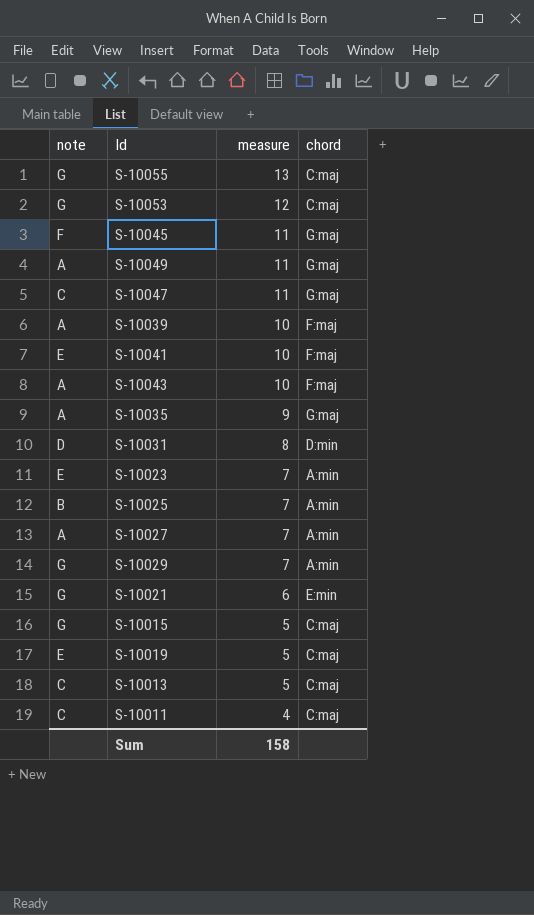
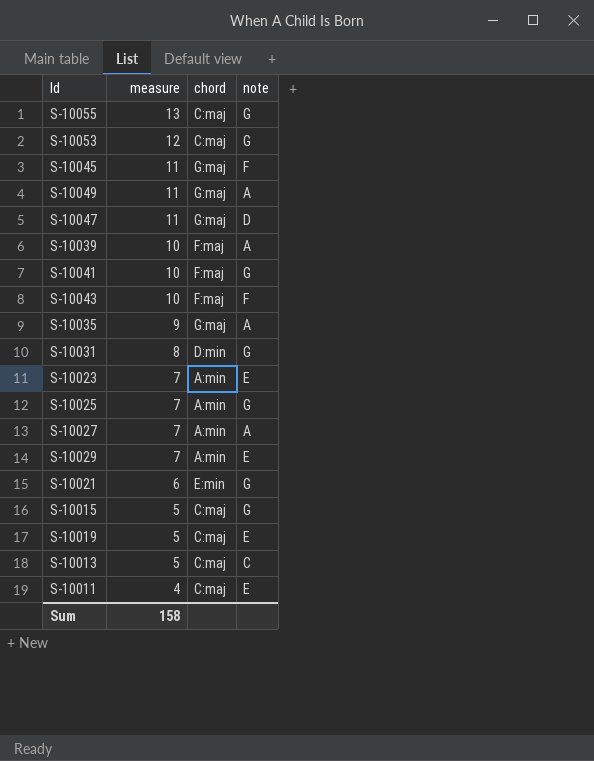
column note | position: 1 -> 4
S-10047 | note: C -> D
S-10041 | note: E -> G
S-10043 | note: A -> F
S-10031 | note: D -> G
S-10025 | note: B -> G
S-10029 | note: G -> E
S-10011 | note: C -> E

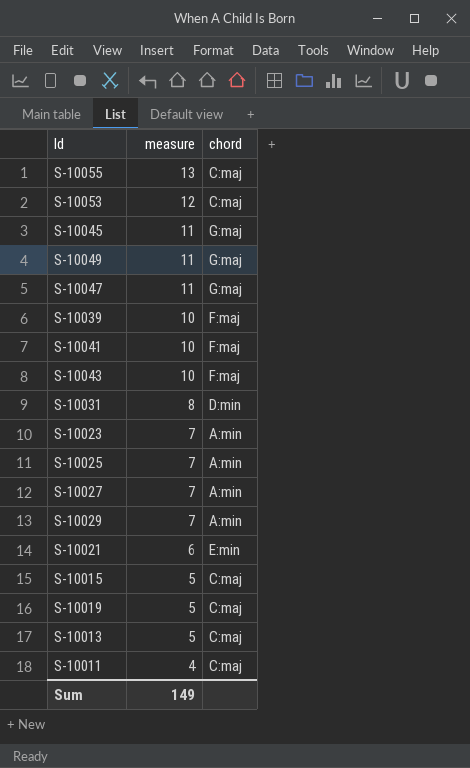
column note | position: 4 -> none
row S-10035: 9 | G:maj | A -> none
Sum | measure: 158 -> 149

